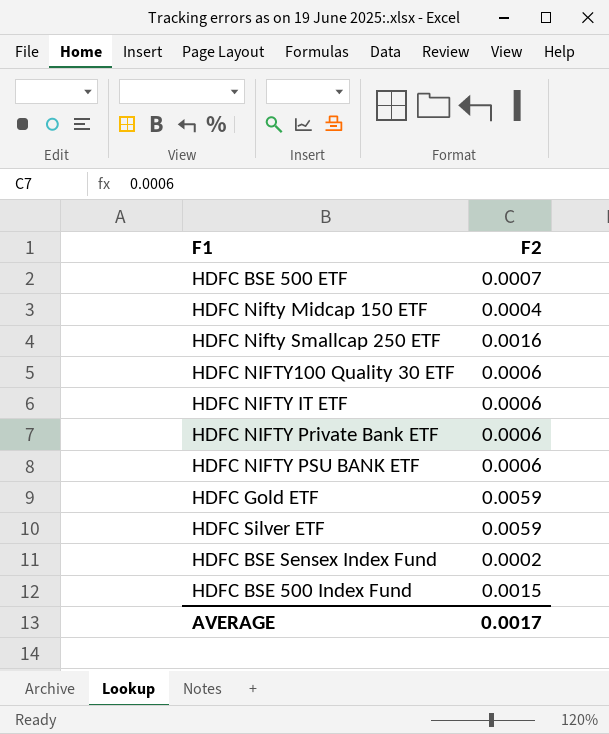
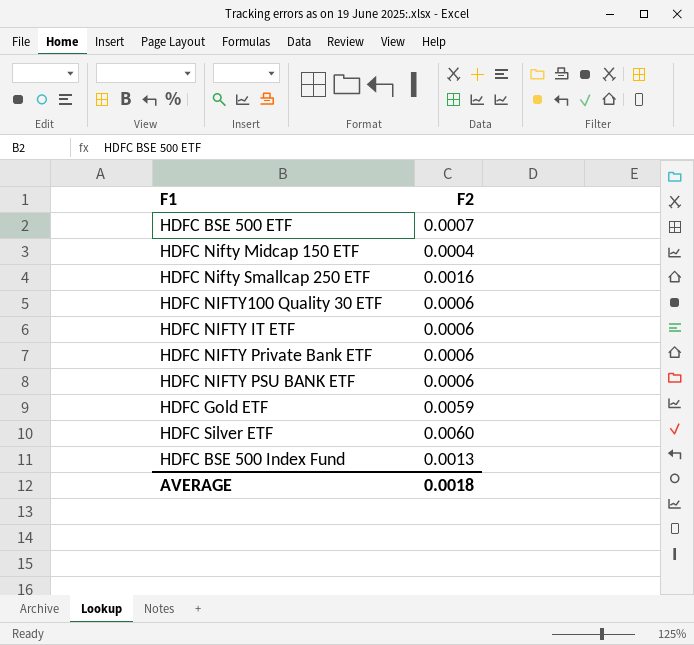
row HDFC BSE Sensex Index Fund: 0.0002 -> none
HDFC Silver ETF | F2: 0.0059 -> 0.0060
HDFC BSE 500 Index Fund | F2: 0.0015 -> 0.0013
AVERAGE | F2: 0.0017 -> 0.0018

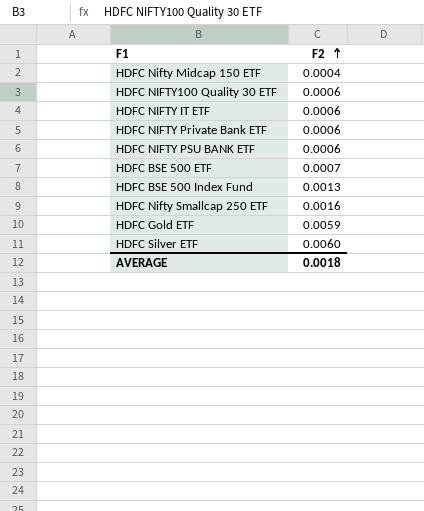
row order: none -> F2 ascending

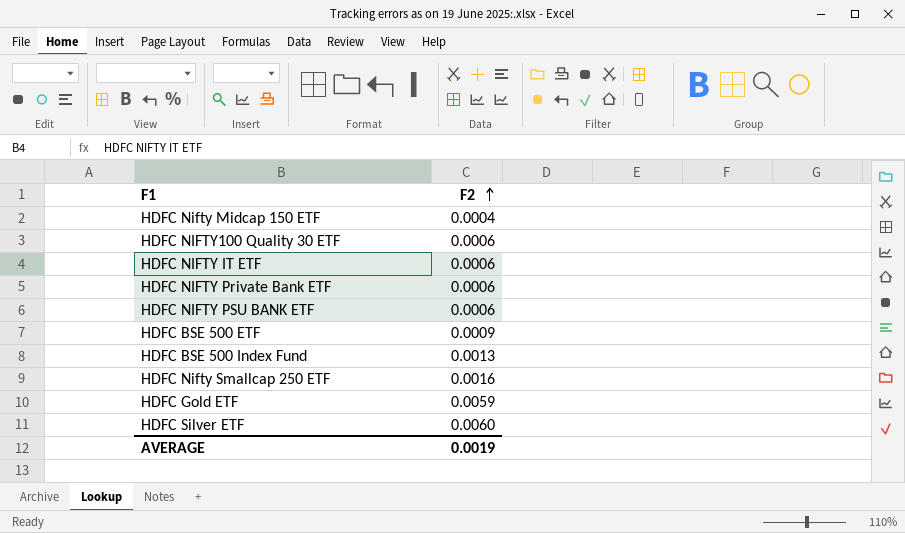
HDFC BSE 500 ETF | F2: 0.0007 -> 0.0009
AVERAGE | F2: 0.0018 -> 0.0019

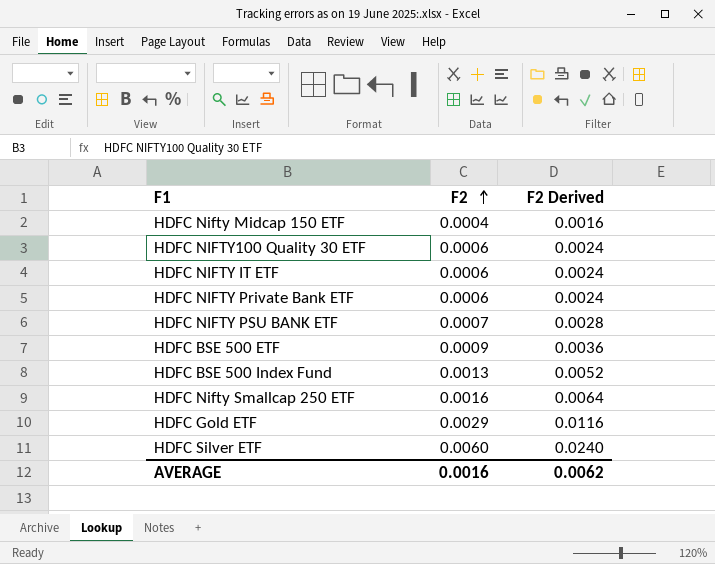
column F2 Derived | formula: none -> [F2] * 4
HDFC NIFTY PSU BANK ETF | F2: 0.0006 -> 0.0007
HDFC Gold ETF | F2: 0.0059 -> 0.0029
AVERAGE | F2: 0.0019 -> 0.0016

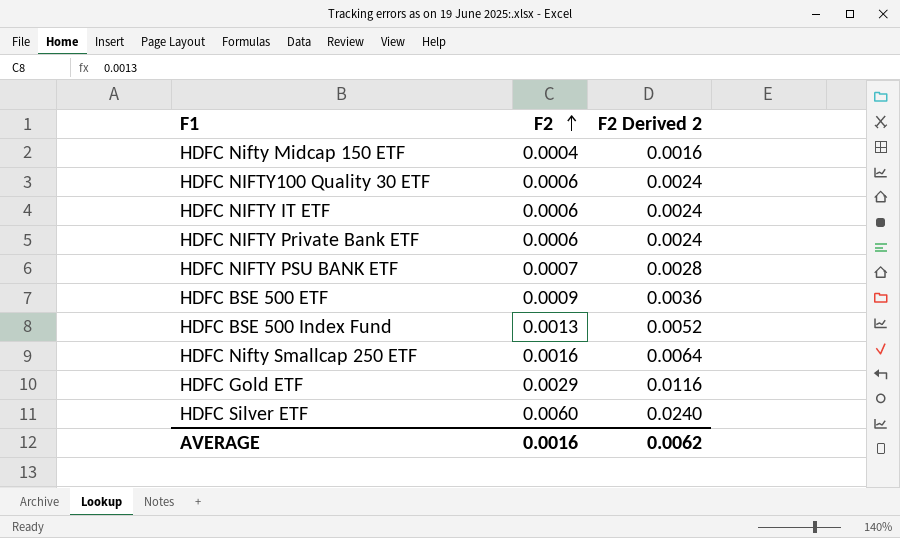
column name: F2 Derived -> F2 Derived 2

